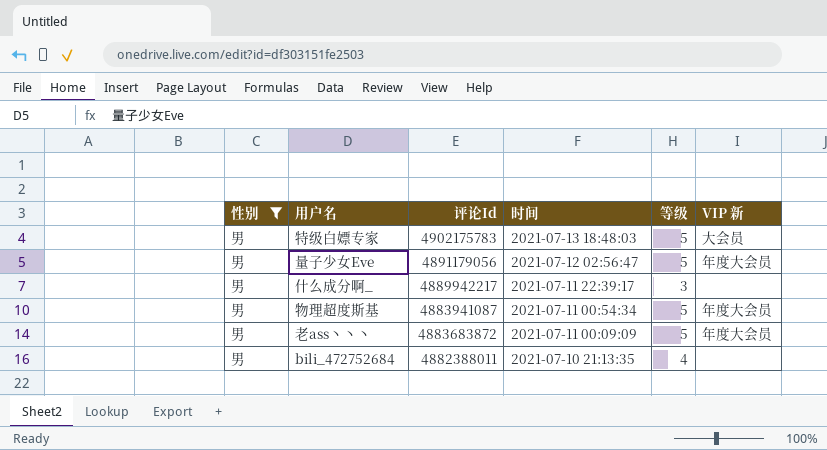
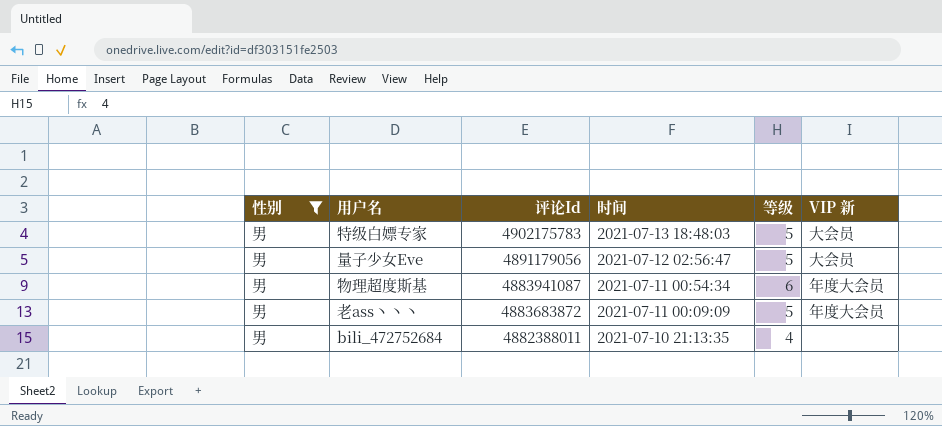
row 什么成分啊_: 男 | 4889942217 | 2021-07-11 22:39:17 | 3 | none -> none
量子少女Eve | VIP 新: 年度大会员 -> 大会员
物理超度斯基 | 等级: 5 -> 6

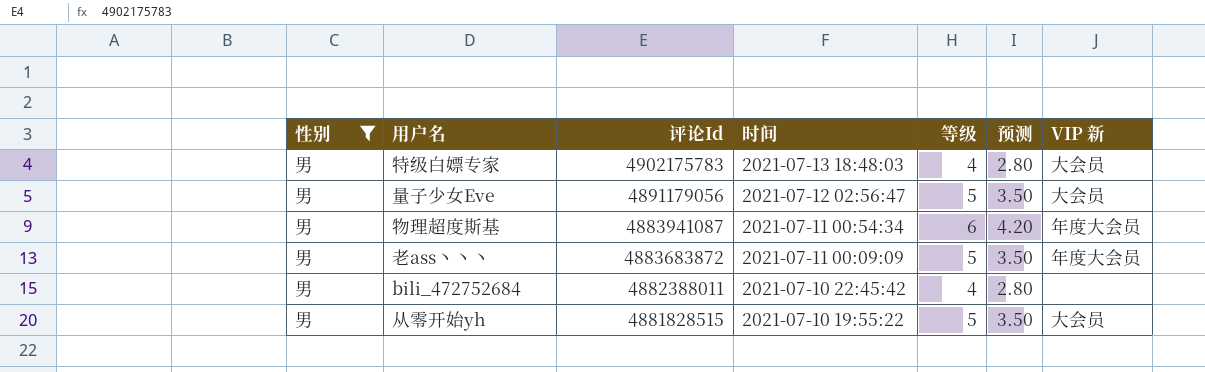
column 预测 | formula: none -> [等级] * 0.7
特级白嫖专家 | 等级: 5 -> 4
bili_472752684 | 时间: 2021-07-10 21:13:35 -> 2021-07-10 22:45:42
row 从零开始yh: none -> 男 | 4881828515 | 2021-07-10 19:55:22 | 5 | 3.50 | 大会员

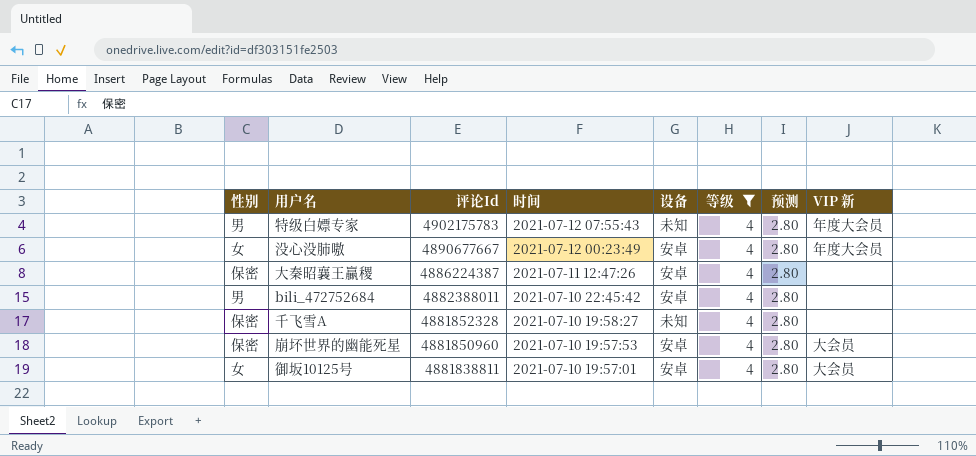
filter: 性别 = 男 -> 等级 = 4
column 设备 | position: none -> 5
特级白嫖专家 | 时间: 2021-07-13 18:48:03 -> 2021-07-12 07:55:43
特级白嫖专家 | VIP 新: 大会员 -> 年度大会员

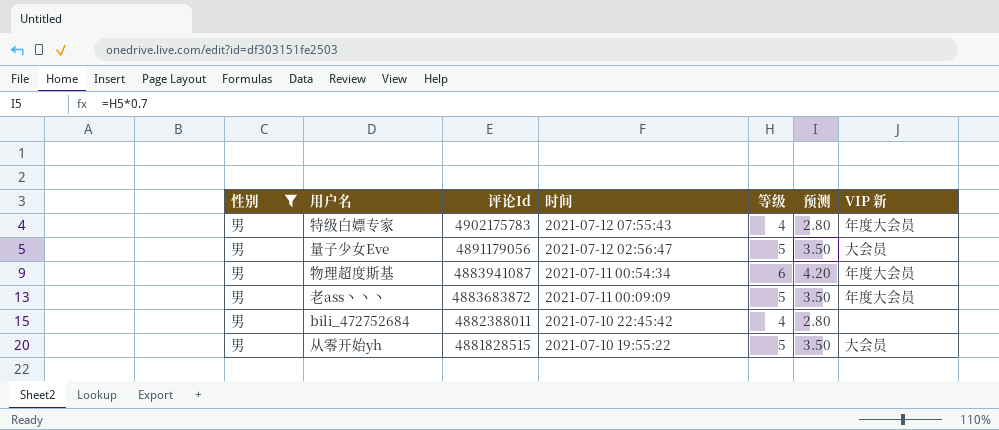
filter: 等级 = 4 -> 性别 = 男
column 设备 | position: 5 -> none

